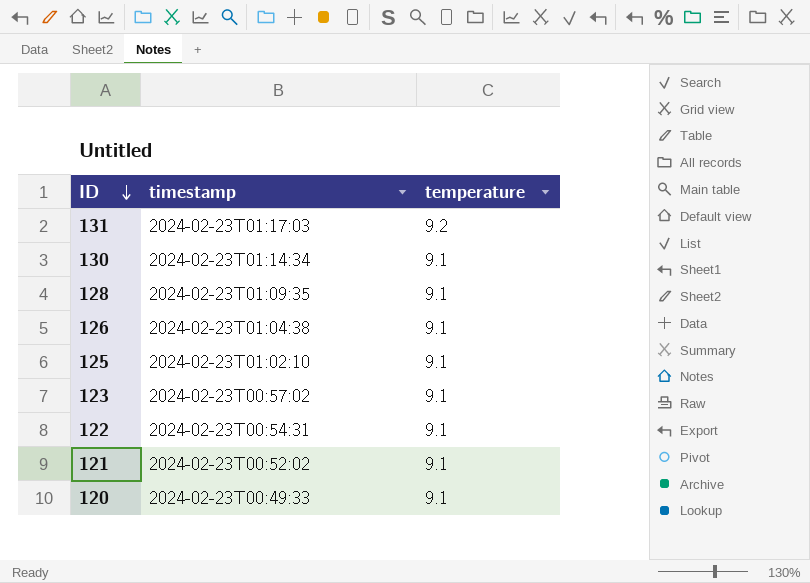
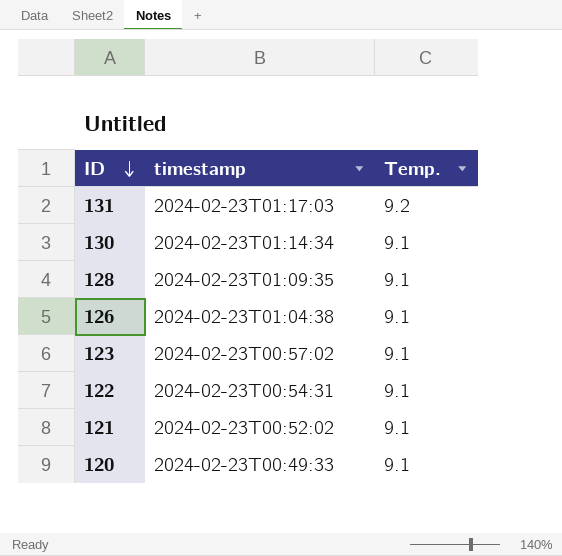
column name: temperature -> Temp.
row 125: 2024-02-23T01:02:10 | 9.1 -> none

